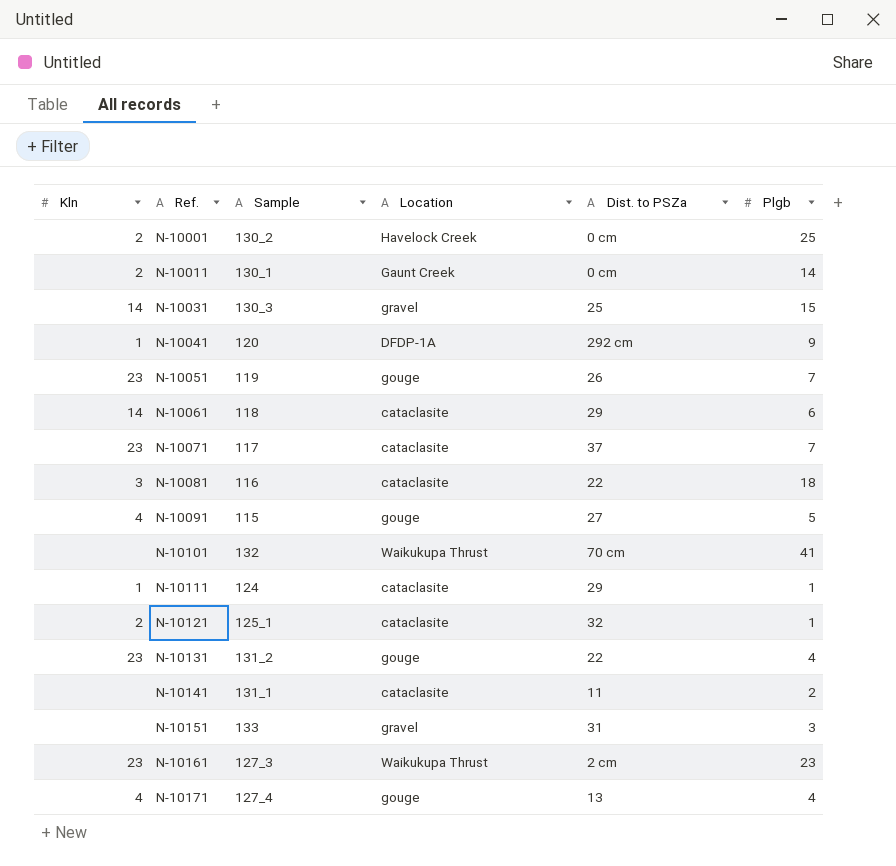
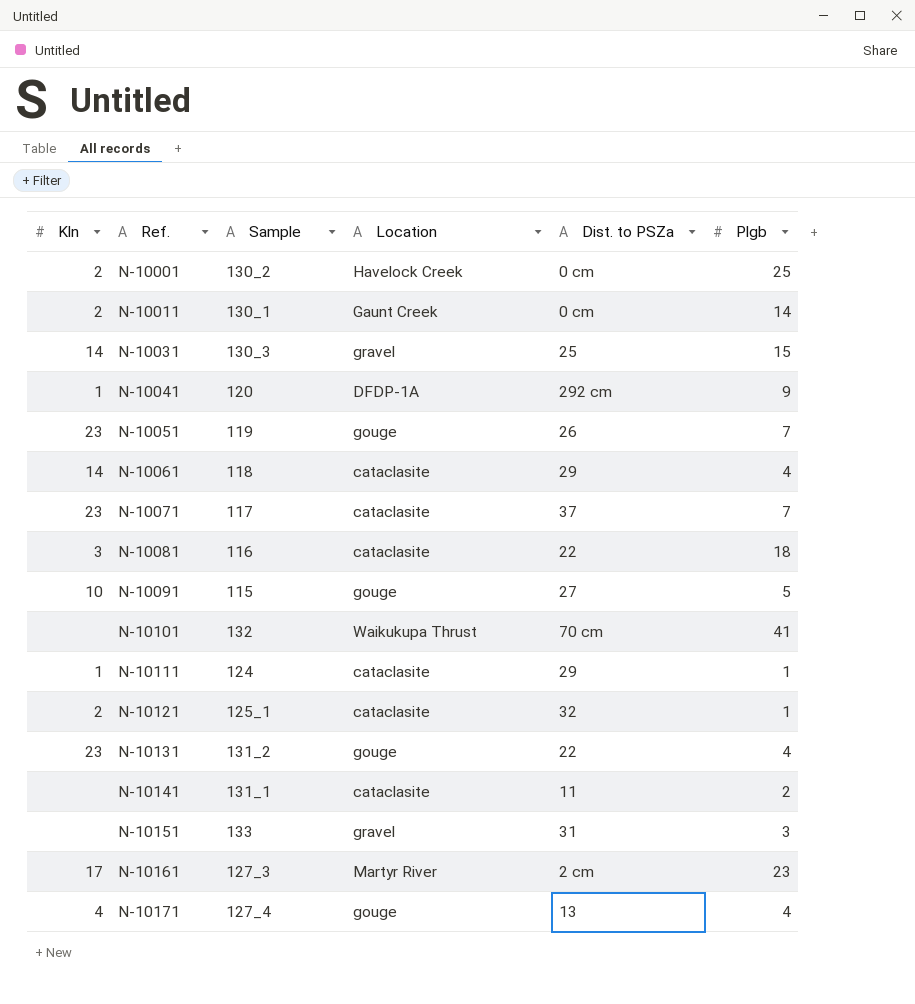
N-10061 | Plgb: 6 -> 4
N-10091 | Kln: 4 -> 10
N-10161 | Kln: 23 -> 17
N-10161 | Location: Waikukupa Thrust -> Martyr River

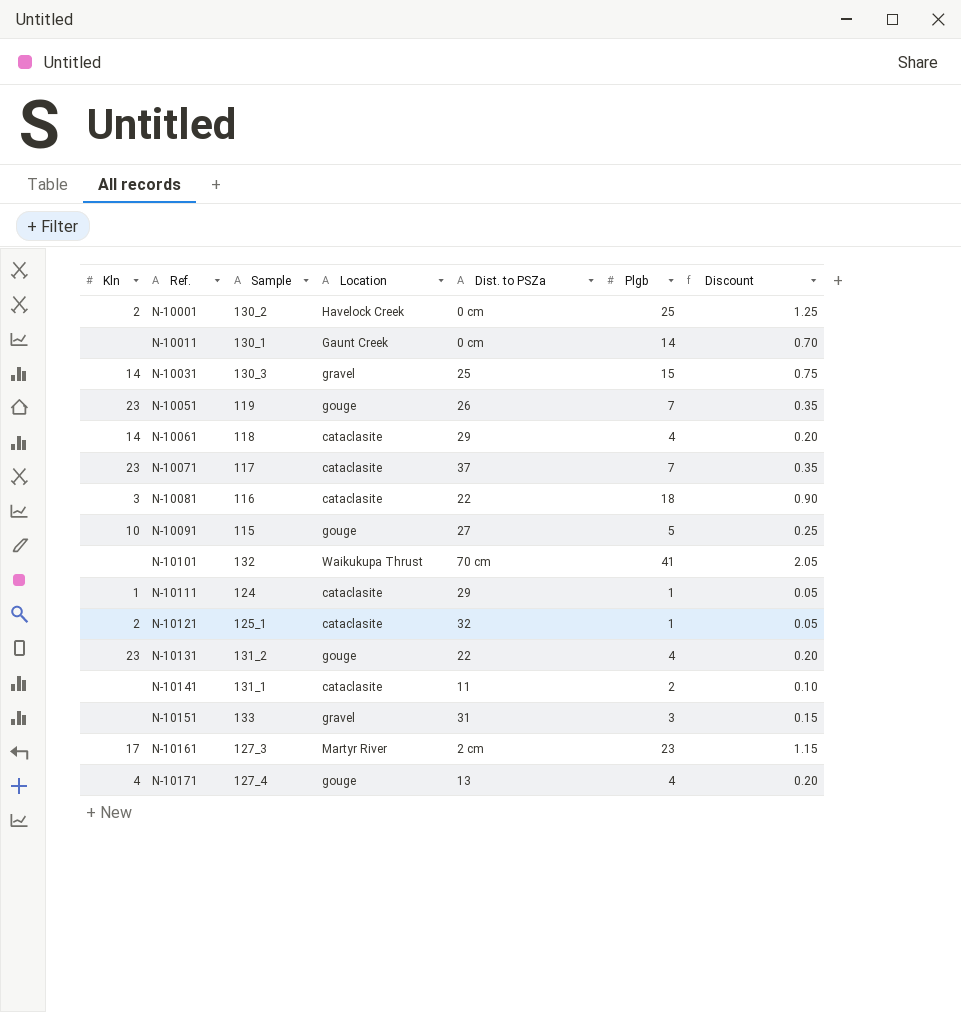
column Discount | formula: none -> [Plgb] * 0.05
row N-10041: 1 | 120 | DFDP-1A | 292 cm | 9 -> none
N-10011 | Kln: 2 -> none

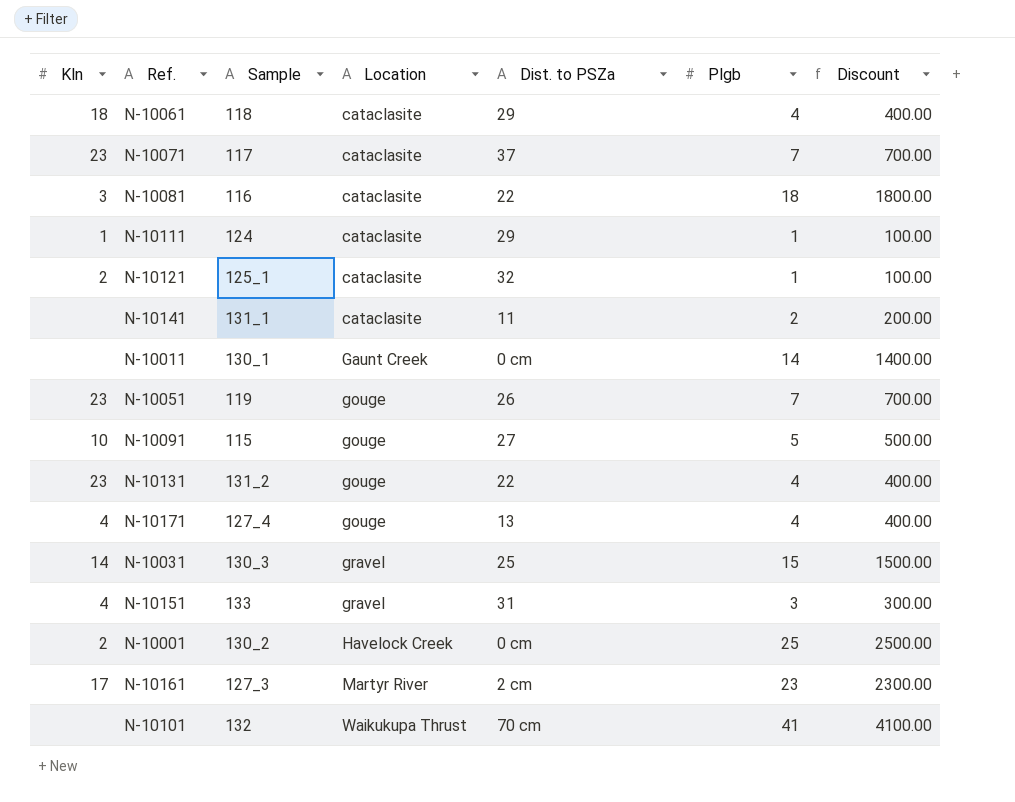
row order: Ref. ascending -> Location ascending
column Discount | formula: [Plgb] * 0.05 -> [Plgb] * 100
N-10061 | Kln: 14 -> 18
N-10151 | Kln: none -> 4

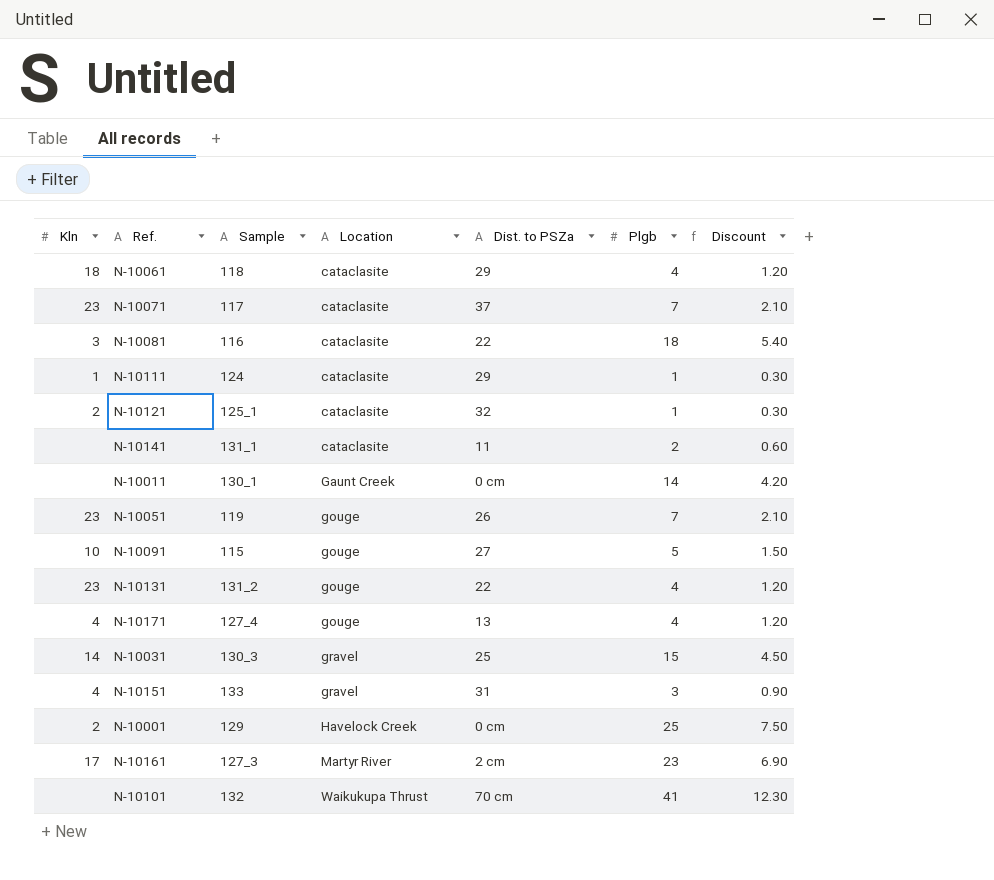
column Discount | formula: [Plgb] * 100 -> [Plgb] * 0.3
N-10001 | Sample: 130_2 -> 129

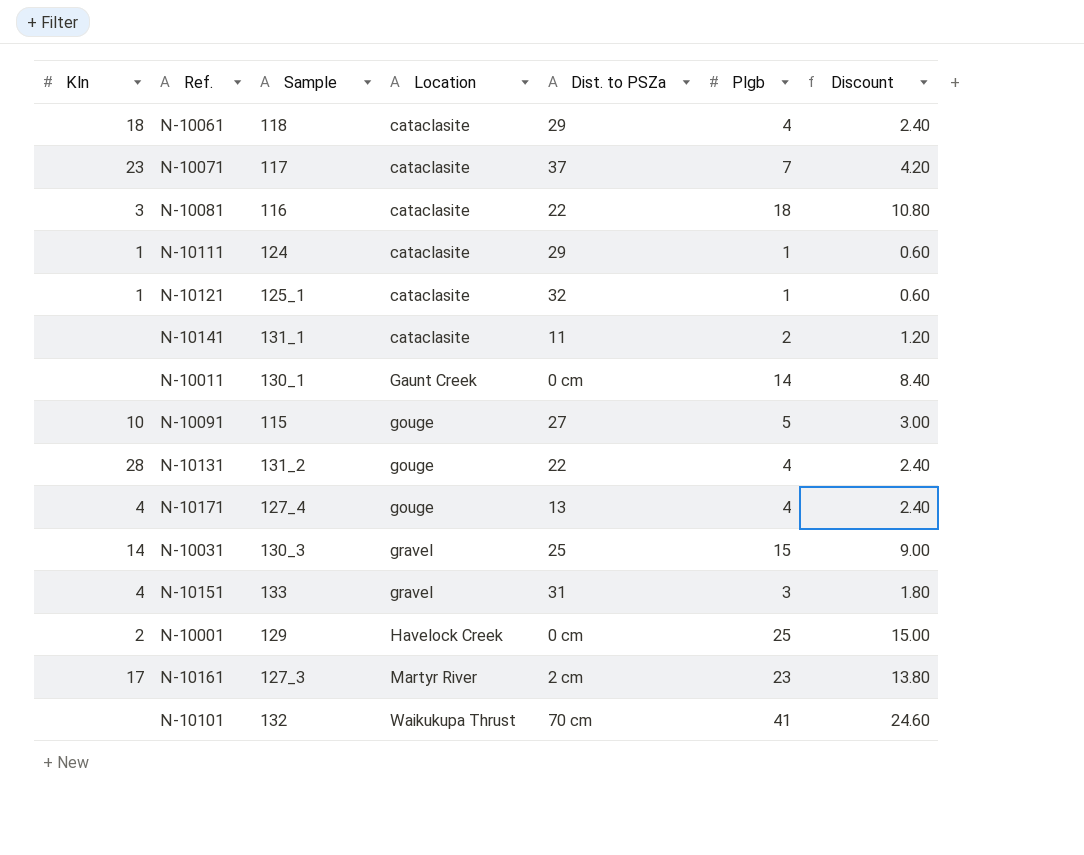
column Discount | formula: [Plgb] * 0.3 -> [Plgb] * 0.6
row N-10051: 23 | 119 | gouge | 26 | 7 | 2.10 -> none
N-10121 | Kln: 2 -> 1
N-10131 | Kln: 23 -> 28

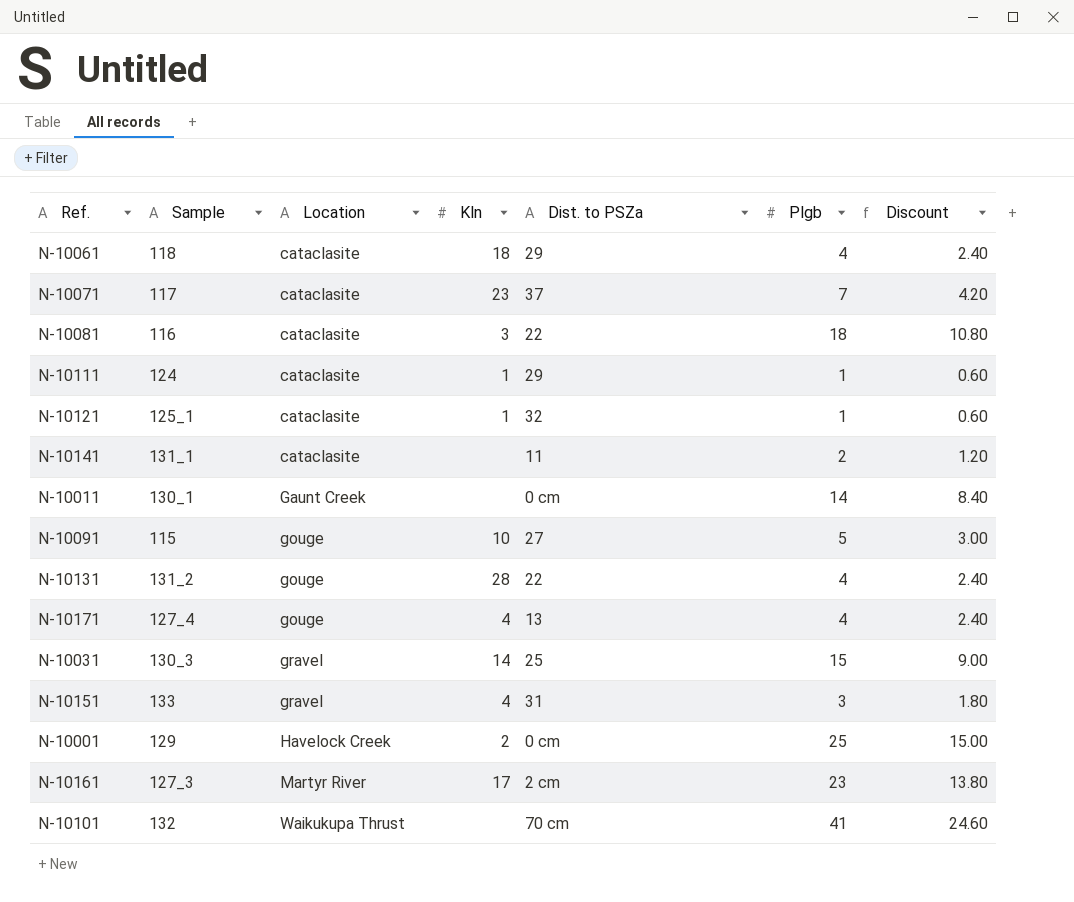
column Kln | position: 1 -> 4

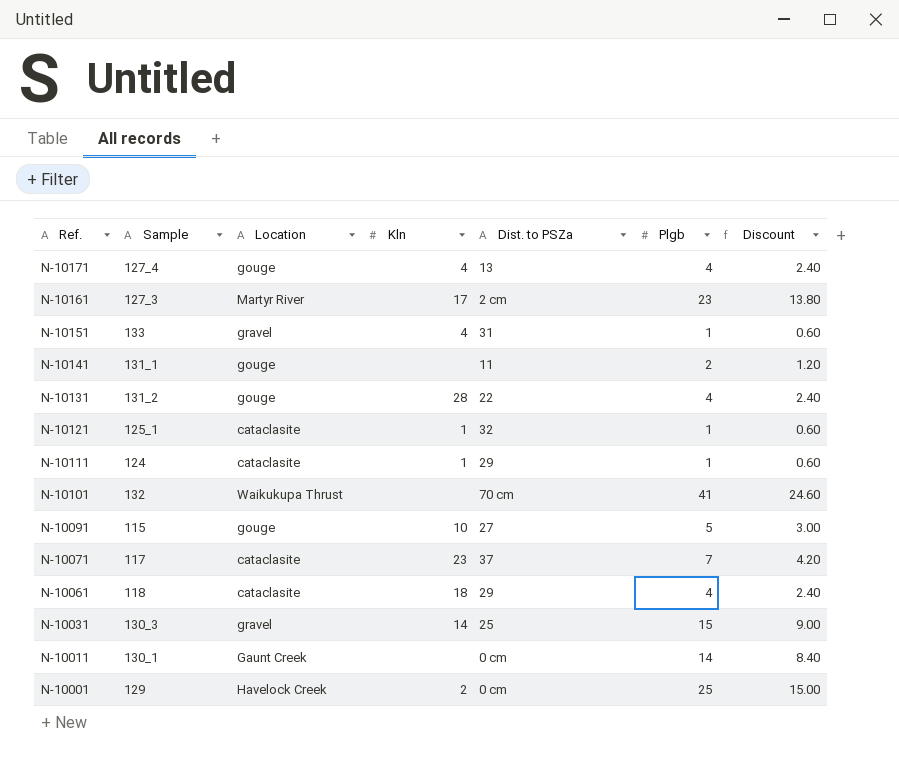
row order: Location ascending -> Ref. descending
row N-10081: 116 | cataclasite | 3 | 22 | 18 | 10.80 -> none
N-10151 | Plgb: 3 -> 1
N-10151 | Discount: 1.80 -> 0.60
N-10141 | Location: cataclasite -> gouge

